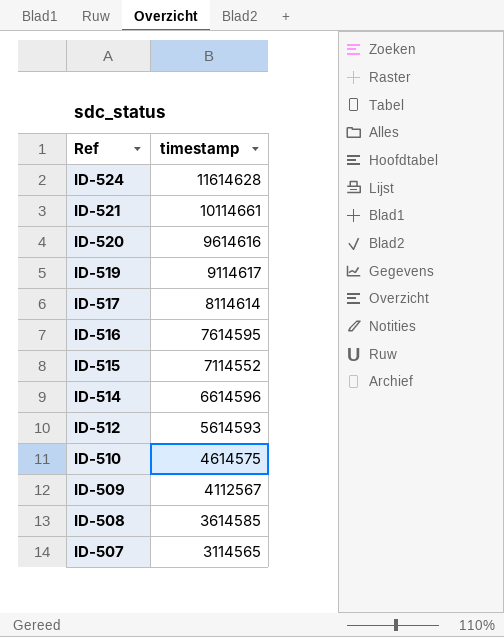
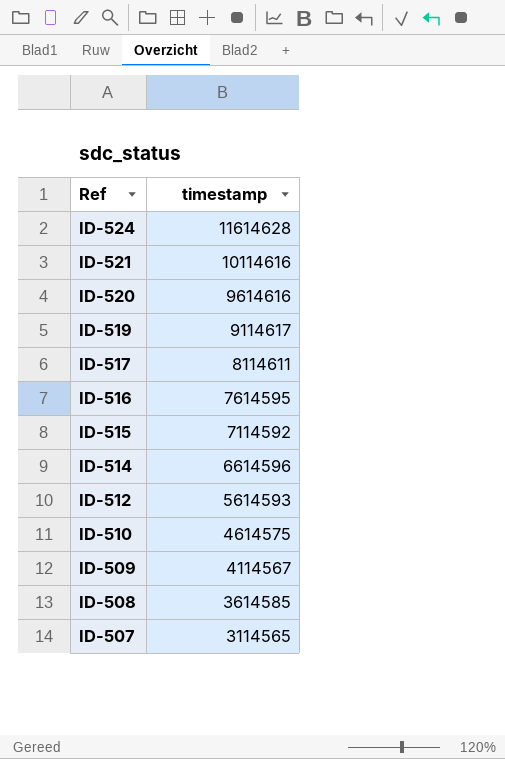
ID-521 | timestamp: 10114661 -> 10114616
ID-517 | timestamp: 8114614 -> 8114611
ID-515 | timestamp: 7114552 -> 7114592
ID-509 | timestamp: 4112567 -> 4114567

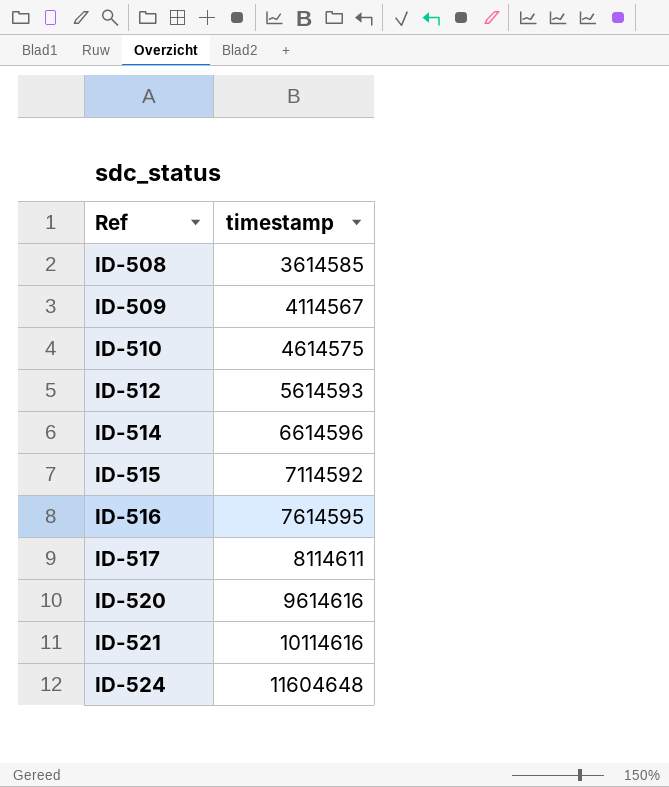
row order: Ref descending -> Ref ascending
row ID-519: 9114617 -> none
row ID-507: 3114565 -> none
ID-524 | timestamp: 11614628 -> 11604648

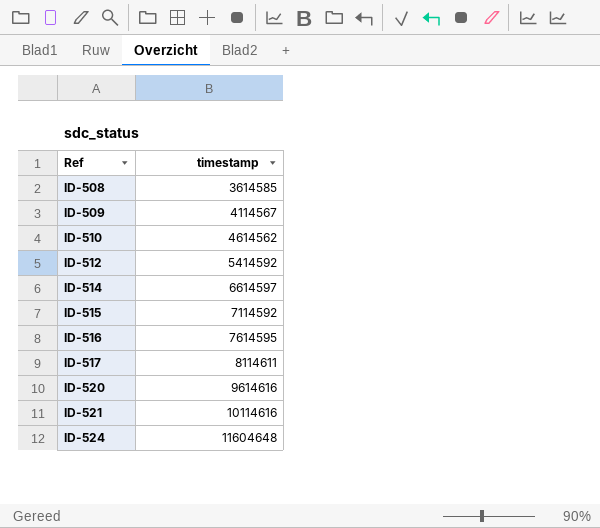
ID-510 | timestamp: 4614575 -> 4614562
ID-512 | timestamp: 5614593 -> 5414592
ID-514 | timestamp: 6614596 -> 6614597

